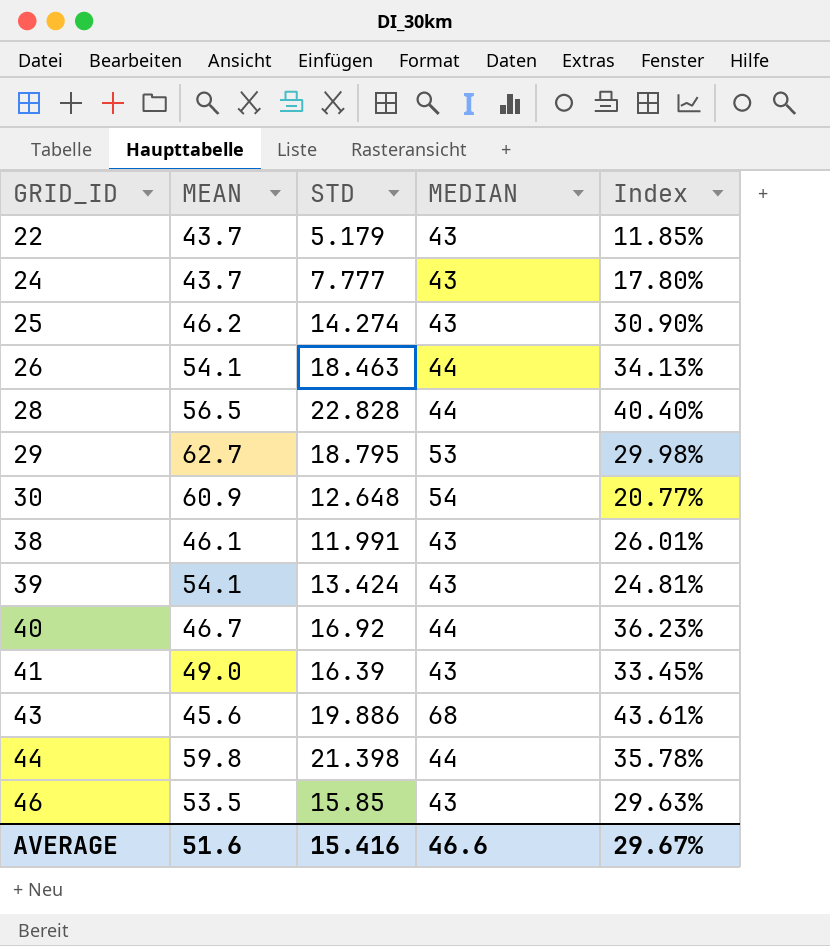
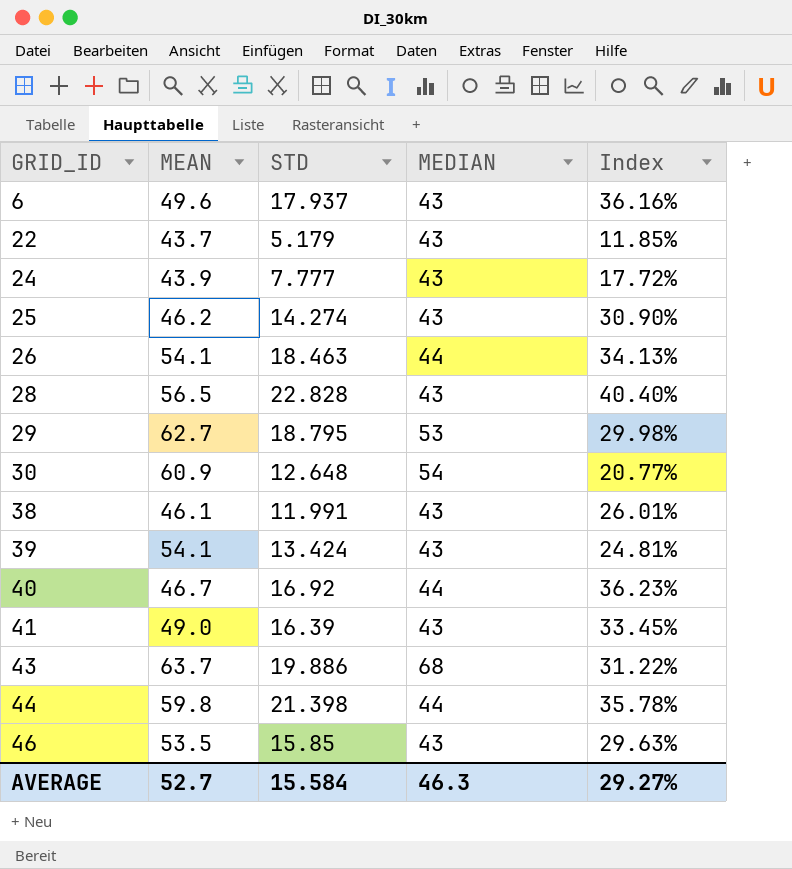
row 6: none -> 49.6 | 17.937 | 43 | 36.16%
24 | MEAN: 43.7 -> 43.9
24 | Index: 17.80% -> 17.72%
28 | MEDIAN: 44 -> 43
43 | MEAN: 45.6 -> 63.7
43 | Index: 43.61% -> 31.22%
AVERAGE | MEAN: 51.6 -> 52.7
AVERAGE | STD: 15.416 -> 15.584
AVERAGE | MEDIAN: 46.6 -> 46.3
AVERAGE | Index: 29.67% -> 29.27%

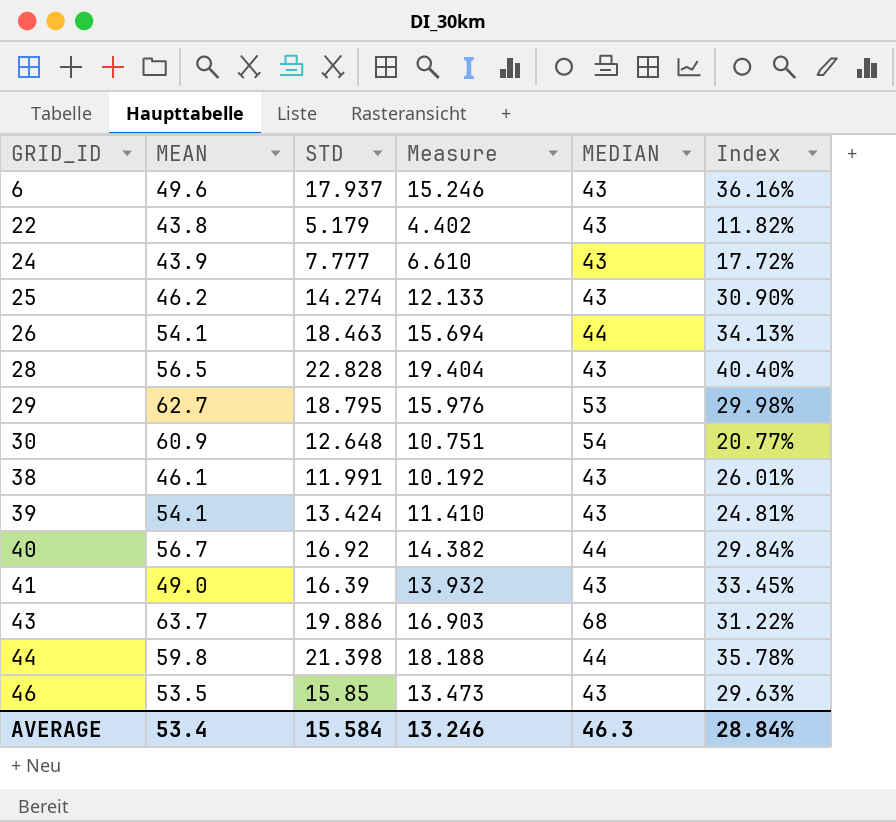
column Measure | formula: none -> [STD] * 0.85
22 | MEAN: 43.7 -> 43.8
22 | Index: 11.85% -> 11.82%
40 | MEAN: 46.7 -> 56.7
40 | Index: 36.23% -> 29.84%
AVERAGE | MEAN: 52.7 -> 53.4
AVERAGE | Index: 29.27% -> 28.84%

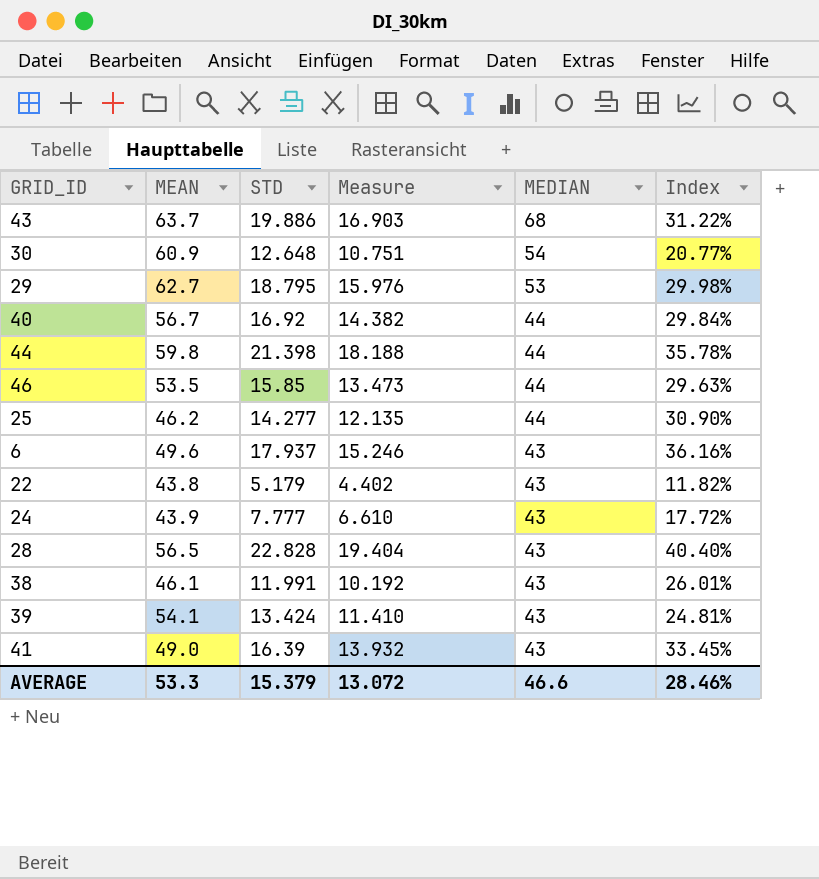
row order: GRID_ID ascending -> MEDIAN descending
row 26: 54.1 | 18.463 | 15.694 | 44 | 34.13% -> none
46 | MEDIAN: 43 -> 44
25 | STD: 14.274 -> 14.277
25 | Measure: 12.133 -> 12.135
25 | MEDIAN: 43 -> 44
AVERAGE | MEAN: 53.4 -> 53.3
AVERAGE | STD: 15.584 -> 15.379
AVERAGE | Measure: 13.246 -> 13.072
AVERAGE | MEDIAN: 46.3 -> 46.6
AVERAGE | Index: 28.84% -> 28.46%

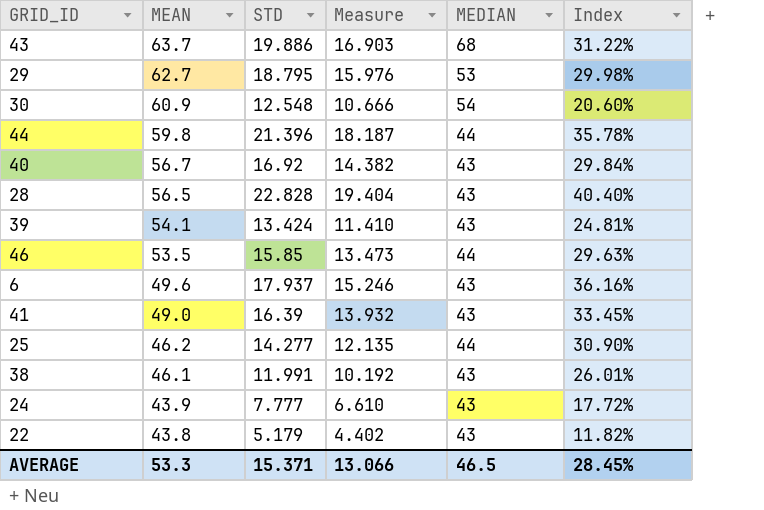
row order: MEDIAN descending -> MEAN descending
30 | STD: 12.648 -> 12.548
30 | Measure: 10.751 -> 10.666
30 | Index: 20.77% -> 20.60%
44 | STD: 21.398 -> 21.396
44 | Measure: 18.188 -> 18.187
40 | MEDIAN: 44 -> 43
AVERAGE | STD: 15.379 -> 15.371
AVERAGE | Measure: 13.072 -> 13.066
AVERAGE | MEDIAN: 46.6 -> 46.5
AVERAGE | Index: 28.46% -> 28.45%

